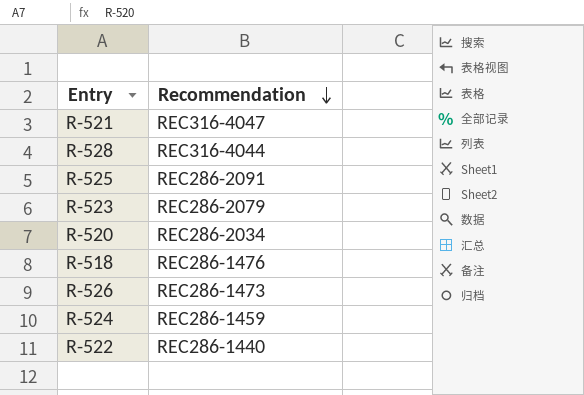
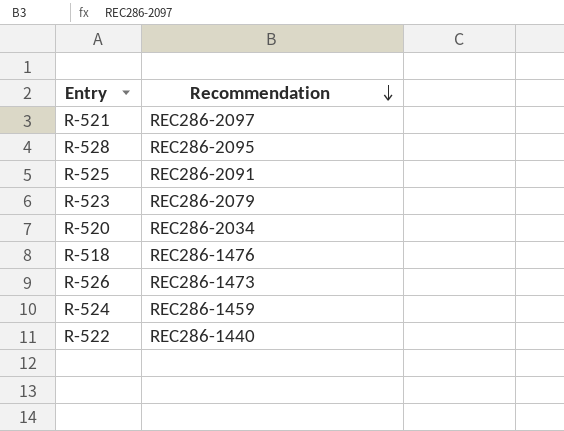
R-521 | Recommendation: REC316-4047 -> REC286-2097
R-528 | Recommendation: REC316-4044 -> REC286-2095

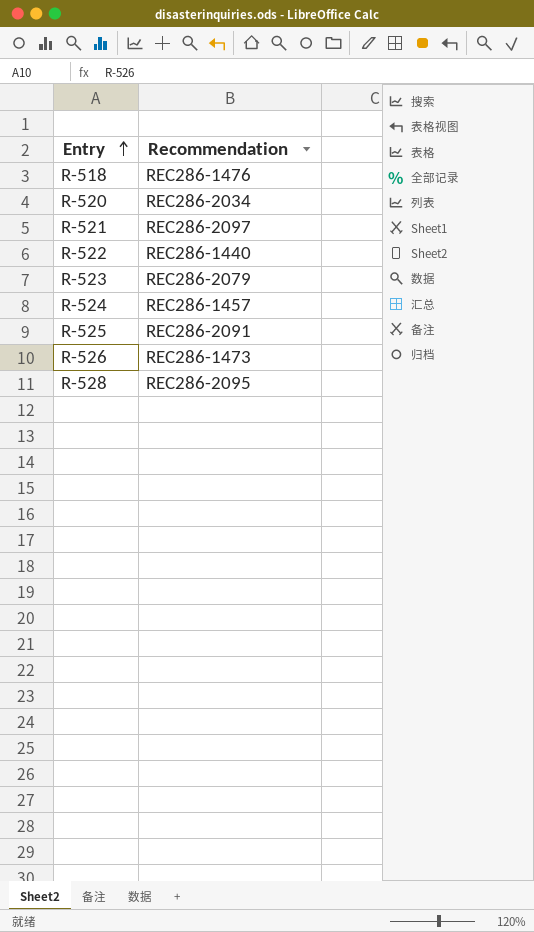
row order: Recommendation descending -> Entry ascending
R-524 | Recommendation: REC286-1459 -> REC286-1457

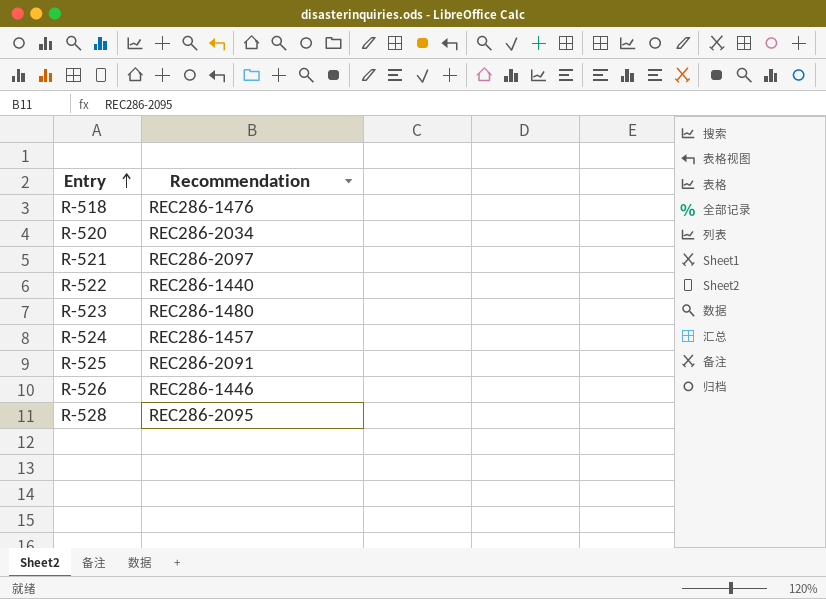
R-523 | Recommendation: REC286-2079 -> REC286-1480
R-526 | Recommendation: REC286-1473 -> REC286-1446

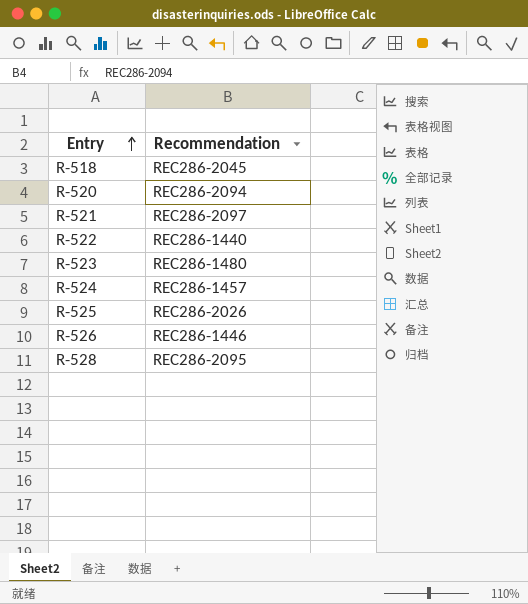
R-518 | Recommendation: REC286-1476 -> REC286-2045
R-520 | Recommendation: REC286-2034 -> REC286-2094
R-525 | Recommendation: REC286-2091 -> REC286-2026

